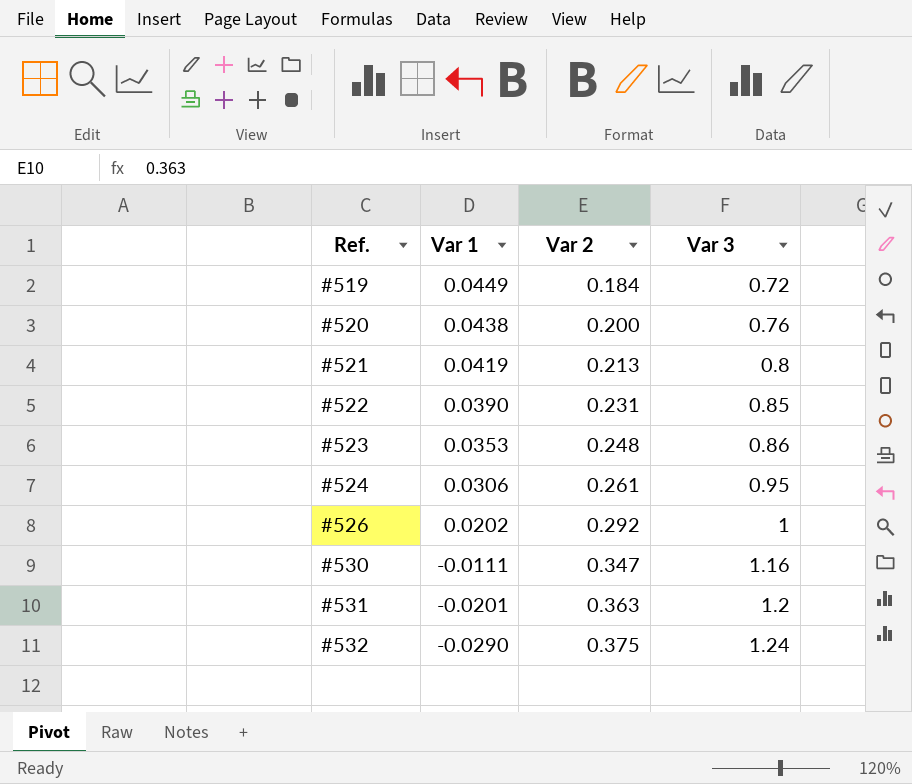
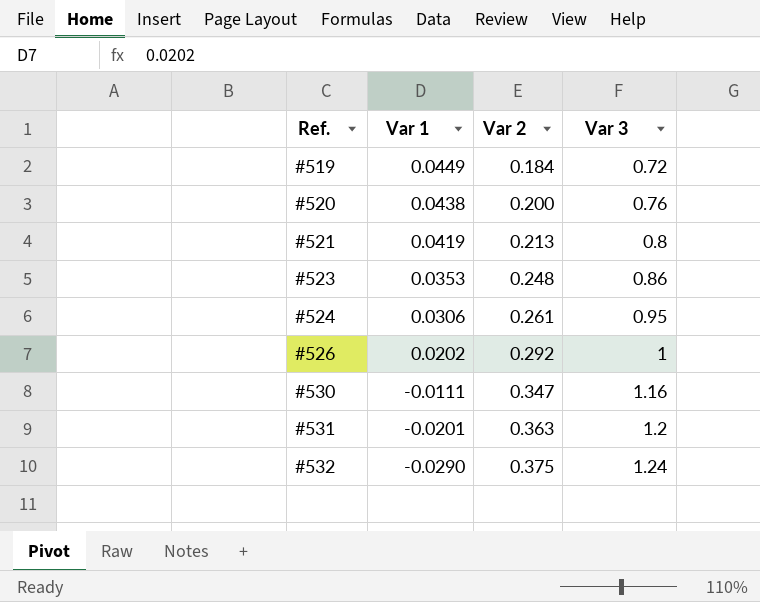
row #522: 0.0390 | 0.231 | 0.85 -> none

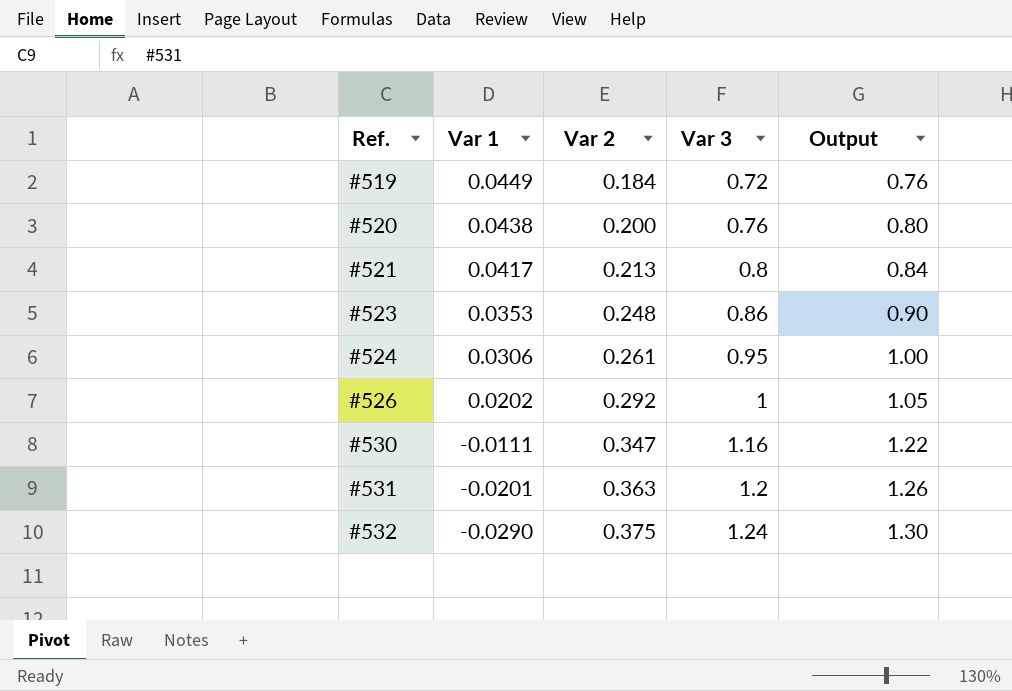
column Output | formula: none -> [Var 3] * 1.05
#521 | Var 1: 0.0419 -> 0.0417

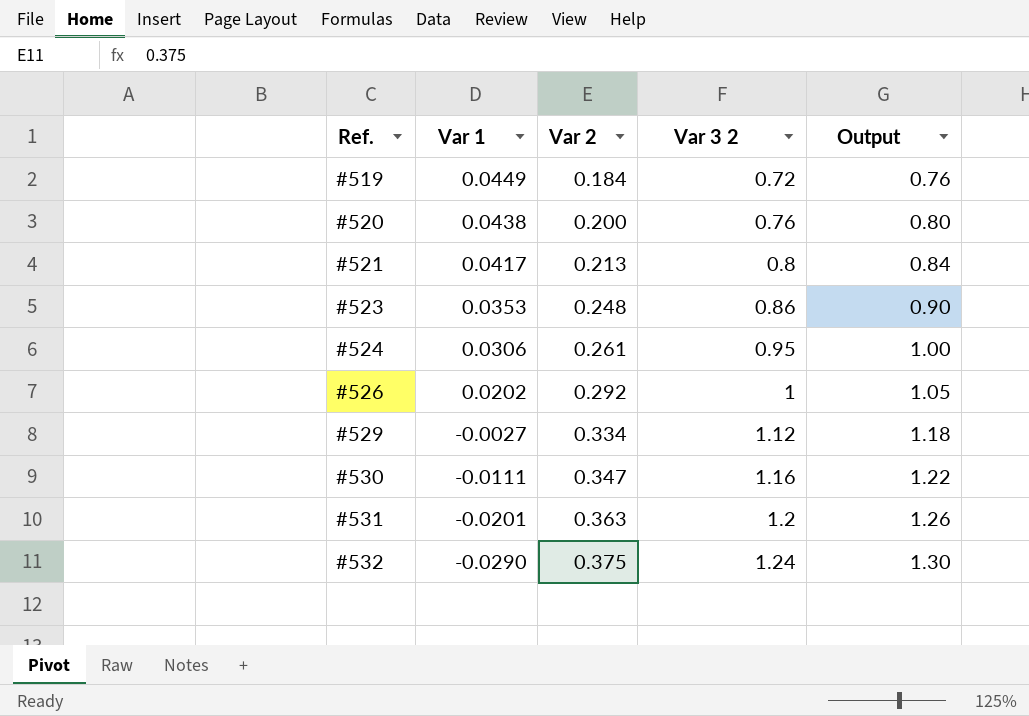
column name: Var 3 -> Var 3 2
row #529: none -> -0.0027 | 0.334 | 1.12 | 1.18

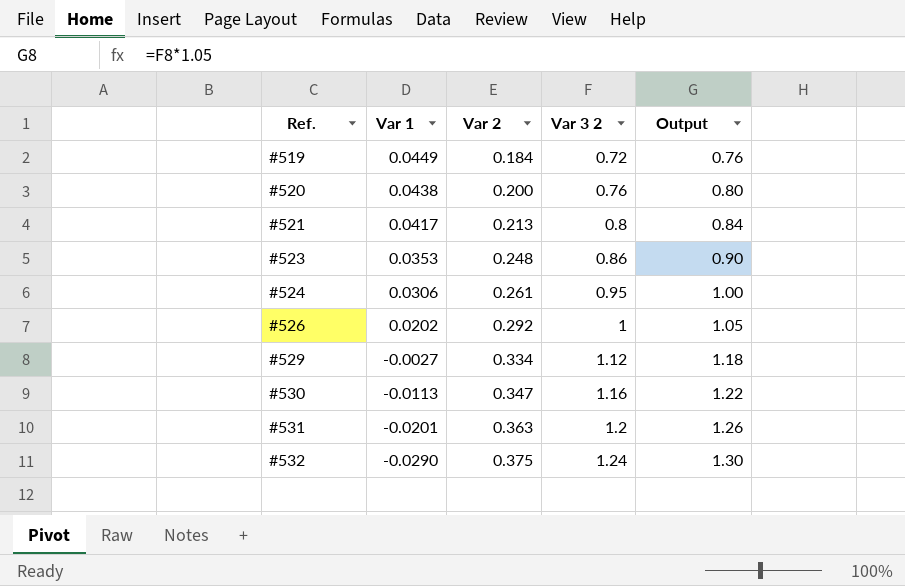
#530 | Var 1: -0.0111 -> -0.0113

